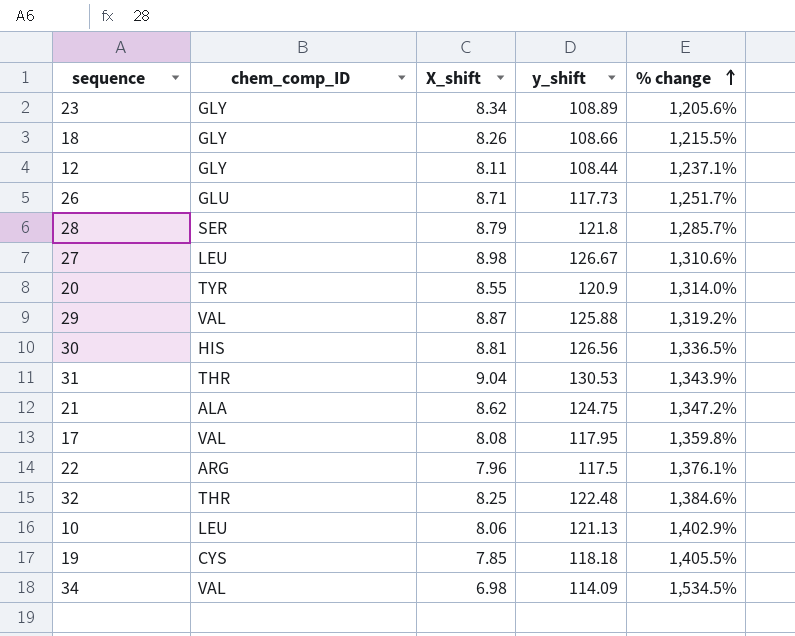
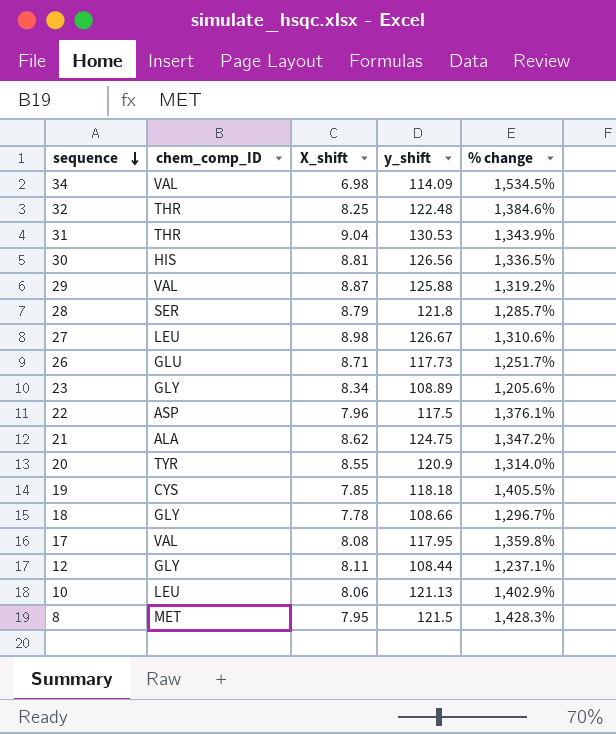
row order: % change ascending -> sequence descending
22 | chem_comp_ID: ARG -> ASP
18 | X_shift: 8.26 -> 7.78
18 | % change: 1,215.5% -> 1,296.7%
row 8: none -> MET | 7.95 | 121.5 | 1,428.3%

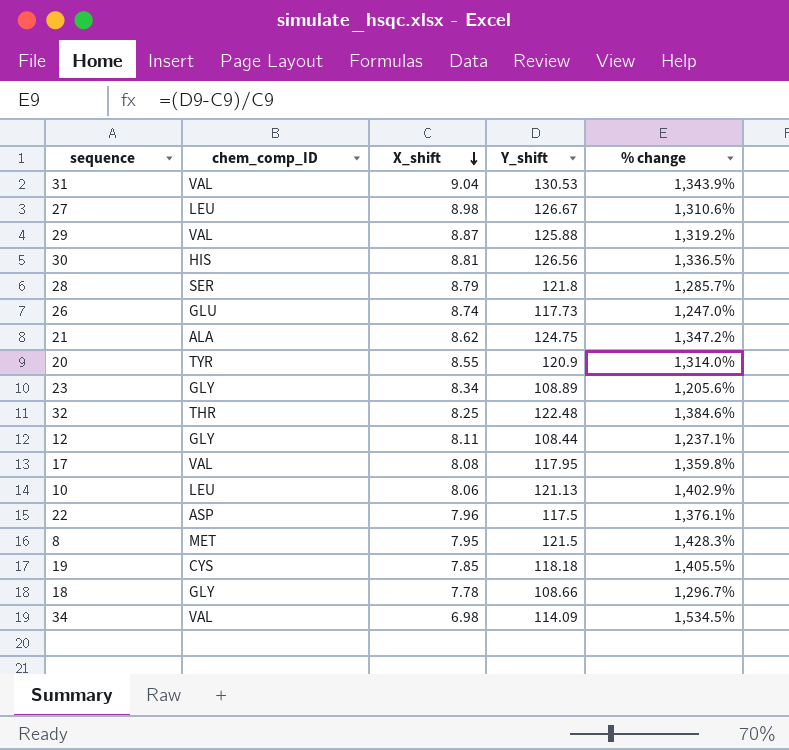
row order: sequence descending -> X_shift descending
column name: y_shift -> Y_shift
31 | chem_comp_ID: THR -> VAL
26 | X_shift: 8.71 -> 8.74
26 | % change: 1,251.7% -> 1,247.0%

